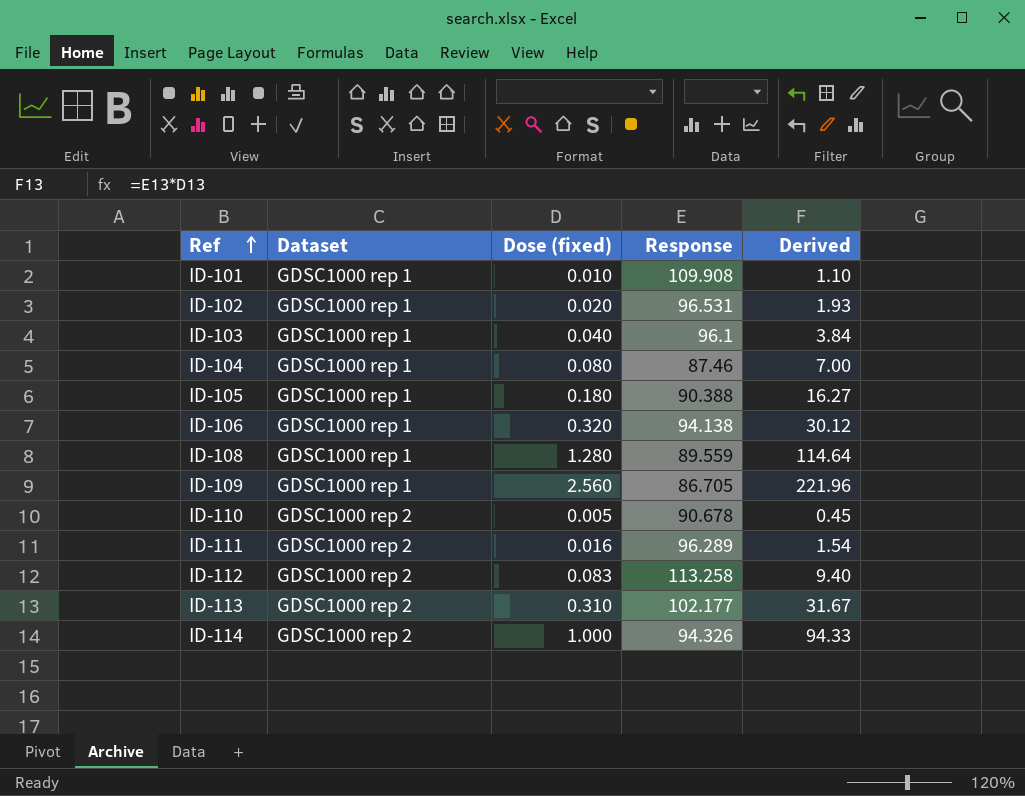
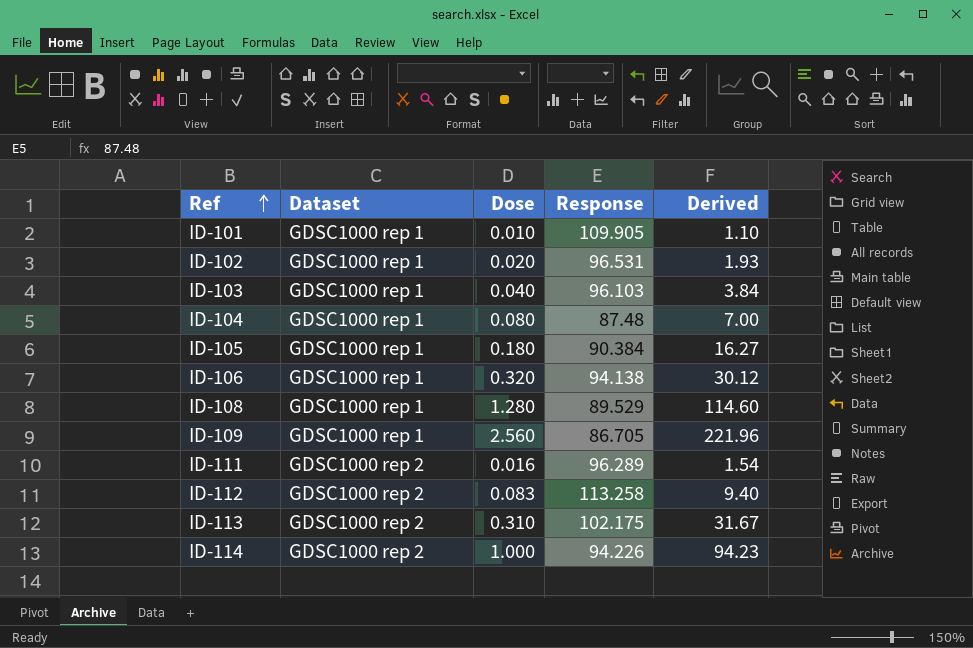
column name: Dose (fixed) -> Dose
row ID-110: GDSC1000 rep 2 | 0.005 | 90.678 | 0.45 -> none
ID-101 | Response: 109.908 -> 109.905
ID-103 | Response: 96.1 -> 96.103
ID-104 | Response: 87.46 -> 87.48
ID-105 | Response: 90.388 -> 90.384
ID-108 | Response: 89.559 -> 89.529
ID-108 | Derived: 114.64 -> 114.60
ID-113 | Response: 102.177 -> 102.175
ID-114 | Response: 94.326 -> 94.226
ID-114 | Derived: 94.33 -> 94.23

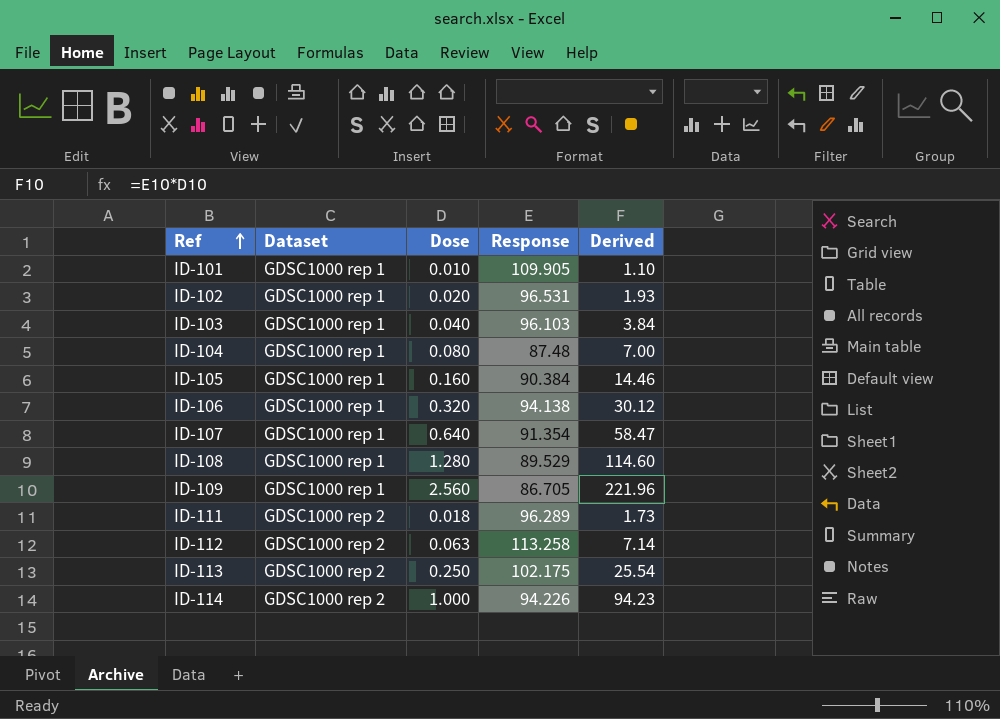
ID-105 | Dose: 0.180 -> 0.160
ID-105 | Derived: 16.27 -> 14.46
row ID-107: none -> GDSC1000 rep 1 | 0.640 | 91.354 | 58.47
ID-111 | Dose: 0.016 -> 0.018
ID-111 | Derived: 1.54 -> 1.73
ID-112 | Dose: 0.083 -> 0.063
ID-112 | Derived: 9.40 -> 7.14
ID-113 | Dose: 0.310 -> 0.250
ID-113 | Derived: 31.67 -> 25.54

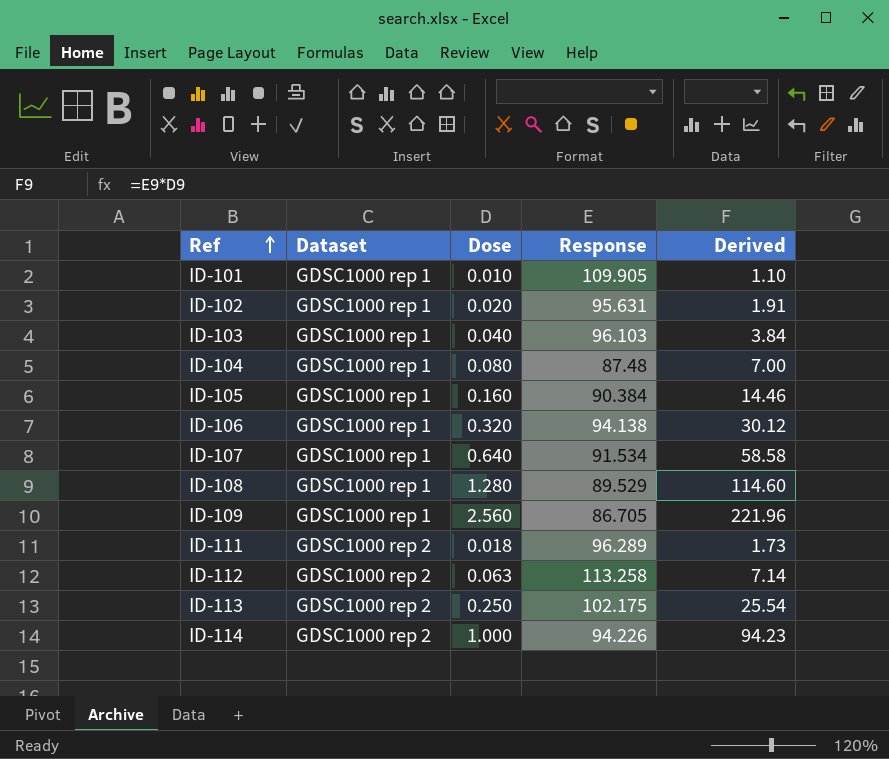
ID-102 | Response: 96.531 -> 95.631
ID-102 | Derived: 1.93 -> 1.91
ID-107 | Response: 91.354 -> 91.534
ID-107 | Derived: 58.47 -> 58.58

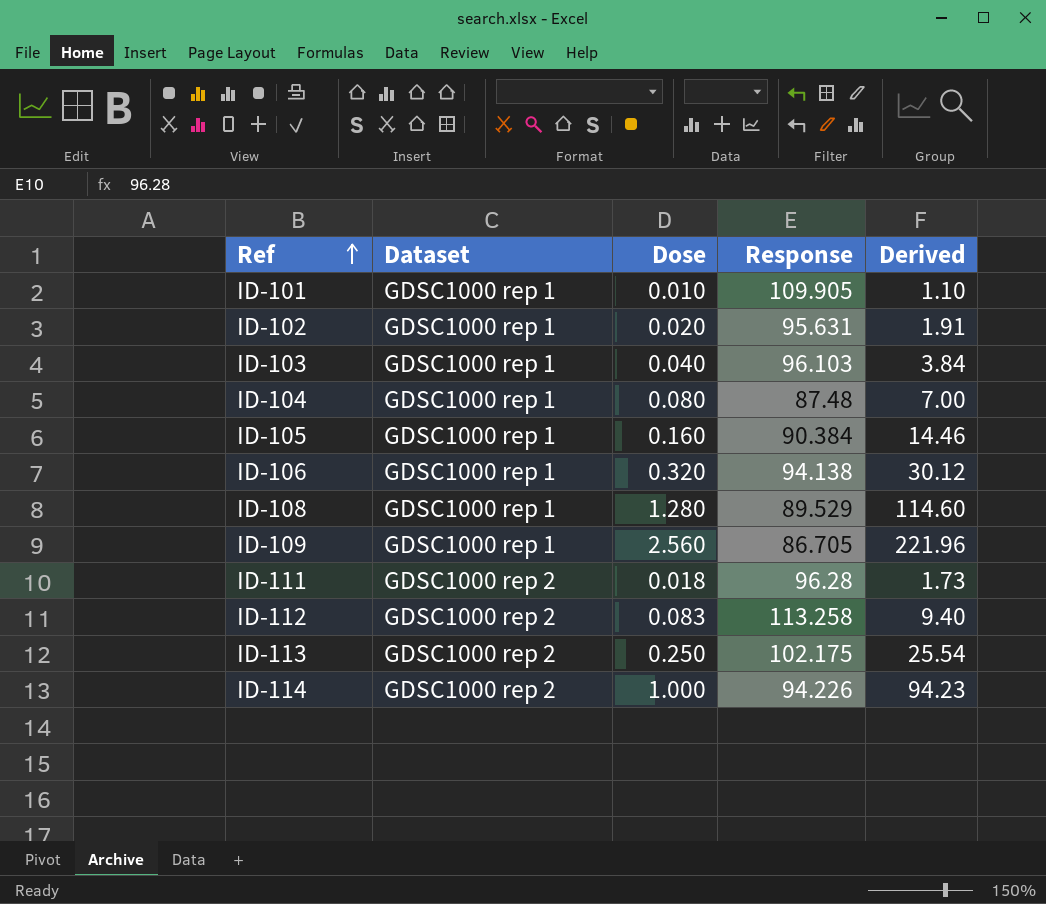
row ID-107: GDSC1000 rep 1 | 0.640 | 91.534 | 58.58 -> none
ID-111 | Response: 96.289 -> 96.28
ID-112 | Dose: 0.063 -> 0.083
ID-112 | Derived: 7.14 -> 9.40

